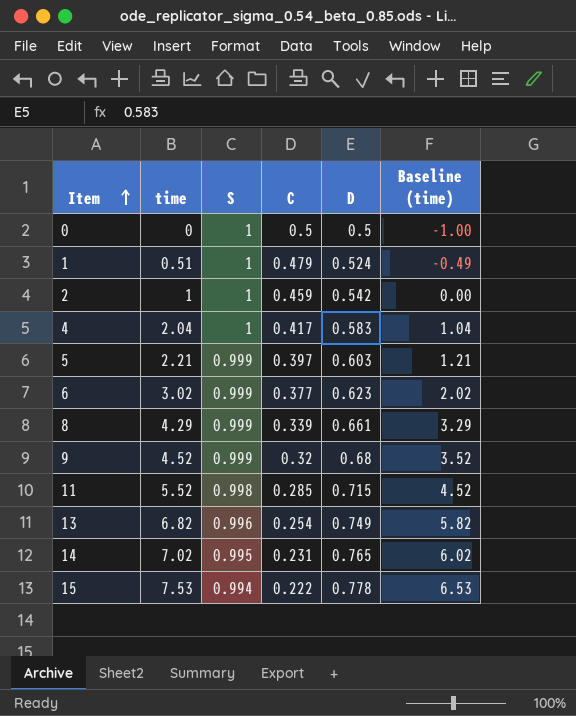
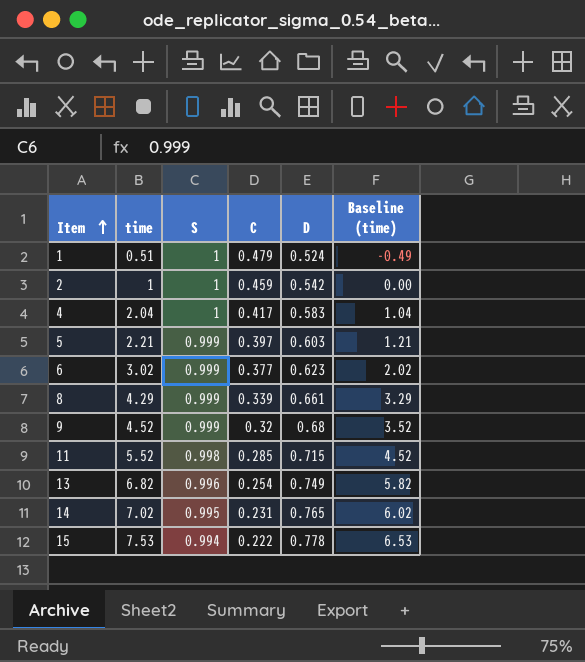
row 0: 0 | 1 | 0.5 | 0.5 | -1.00 -> none

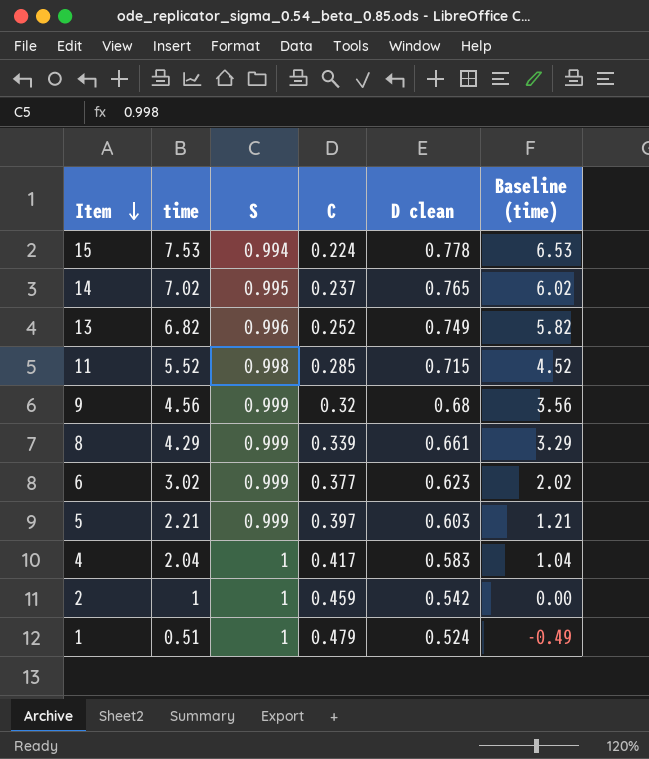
row order: Item ascending -> Item descending
column name: D -> D clean
15 | C: 0.222 -> 0.224
14 | C: 0.231 -> 0.237
13 | C: 0.254 -> 0.252
9 | time: 4.52 -> 4.56
9 | Baseline (time): 3.52 -> 3.56

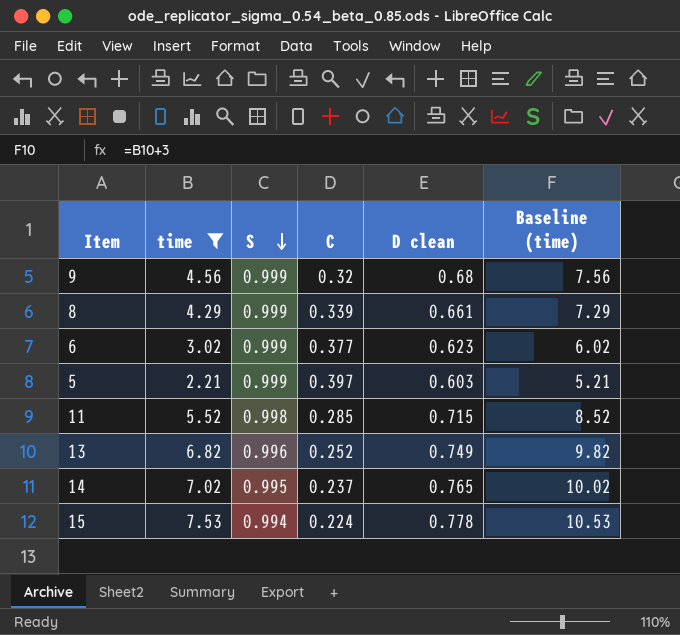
filter: none -> time >= 2.21
row order: Item descending -> S descending
column Baseline (time) | formula: [time] - 1 -> [time] + 3

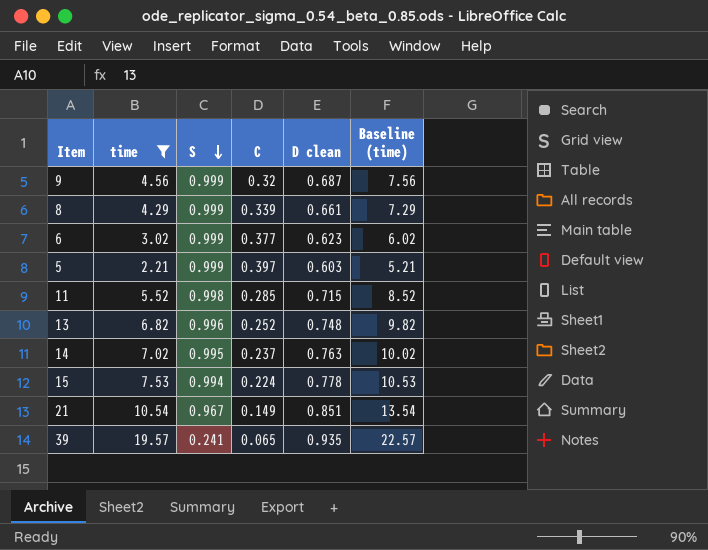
9 | D clean: 0.68 -> 0.687
13 | D clean: 0.749 -> 0.748
14 | D clean: 0.765 -> 0.763
row 21: none -> 10.54 | 0.967 | 0.149 | 0.851 | 13.54
row 39: none -> 19.57 | 0.241 | 0.065 | 0.935 | 22.57

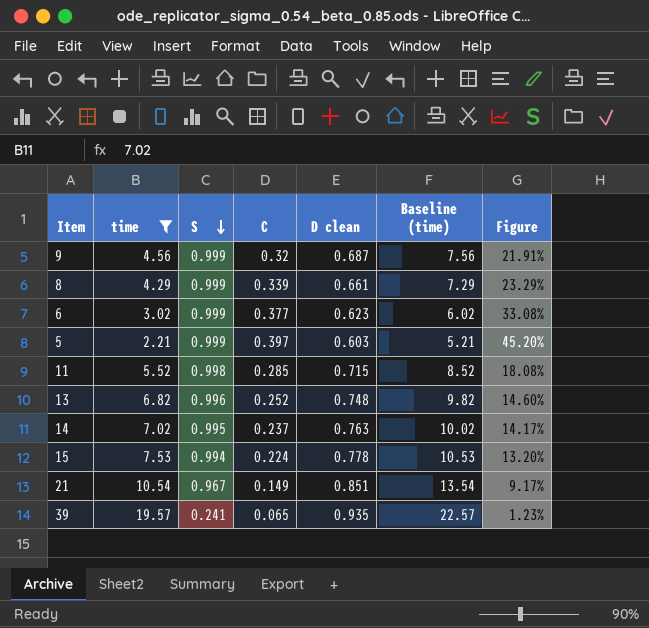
column Figure | formula: none -> [S] / [time]

